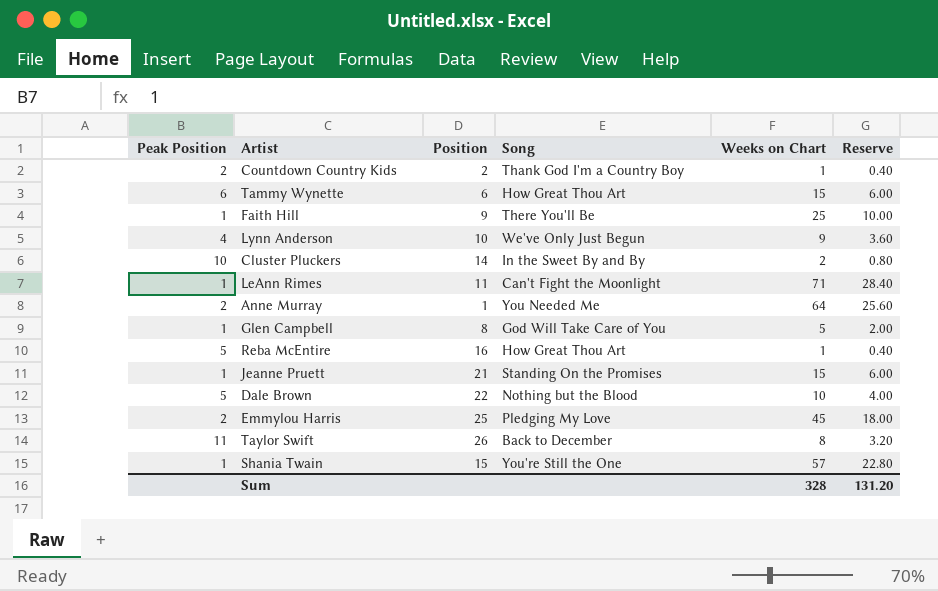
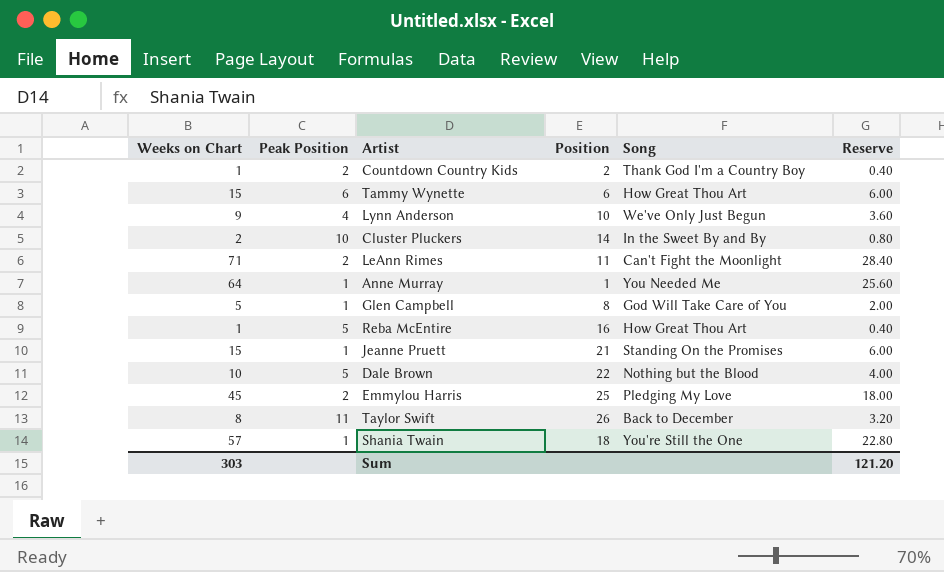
column Weeks on Chart | position: 5 -> 1
row Faith Hill: 1 | 9 | There You'll Be | 25 | 10.00 -> none
LeAnn Rimes | Peak Position: 1 -> 2
Anne Murray | Peak Position: 2 -> 1
Shania Twain | Position: 15 -> 18
Sum | Weeks on Chart: 328 -> 303
Sum | Reserve: 131.20 -> 121.20

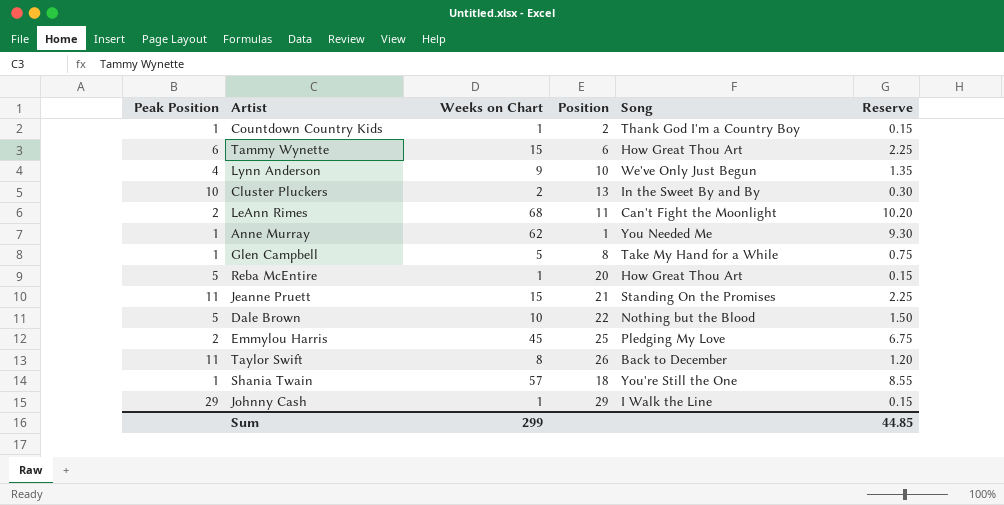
column Weeks on Chart | position: 1 -> 3
column Reserve | formula: [Weeks on Chart] * 0.4 -> [Weeks on Chart] * 0.15
Countdown Country Kids | Peak Position: 2 -> 1
Cluster Pluckers | Position: 14 -> 13
LeAnn Rimes | Weeks on Chart: 71 -> 68
Anne Murray | Weeks on Chart: 64 -> 62
Glen Campbell | Song: God Will Take Care of You -> Take My Hand for a While
Reba McEntire | Position: 16 -> 20
Jeanne Pruett | Peak Position: 1 -> 11
row Johnny Cash: none -> 29 | 1 | 29 | I Walk the Line | 0.15
Sum | Weeks on Chart: 303 -> 299
Sum | Reserve: 121.20 -> 44.85

